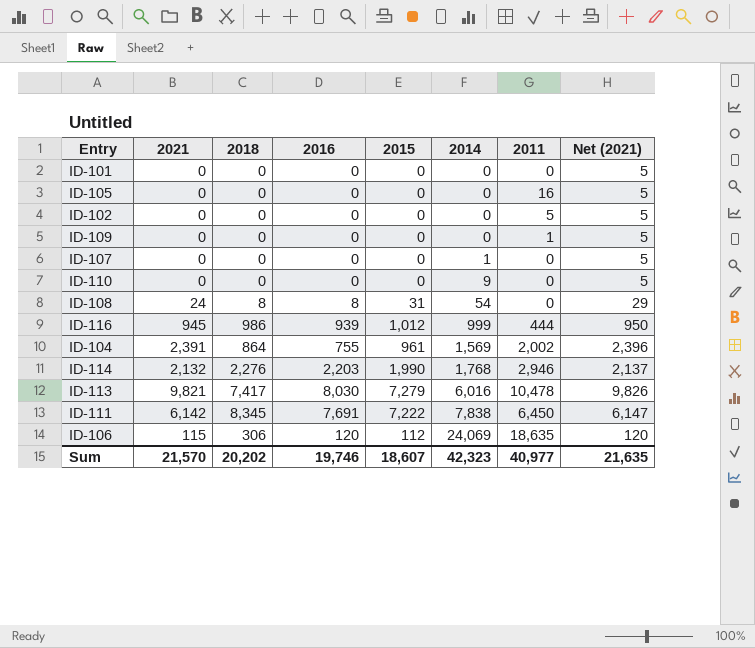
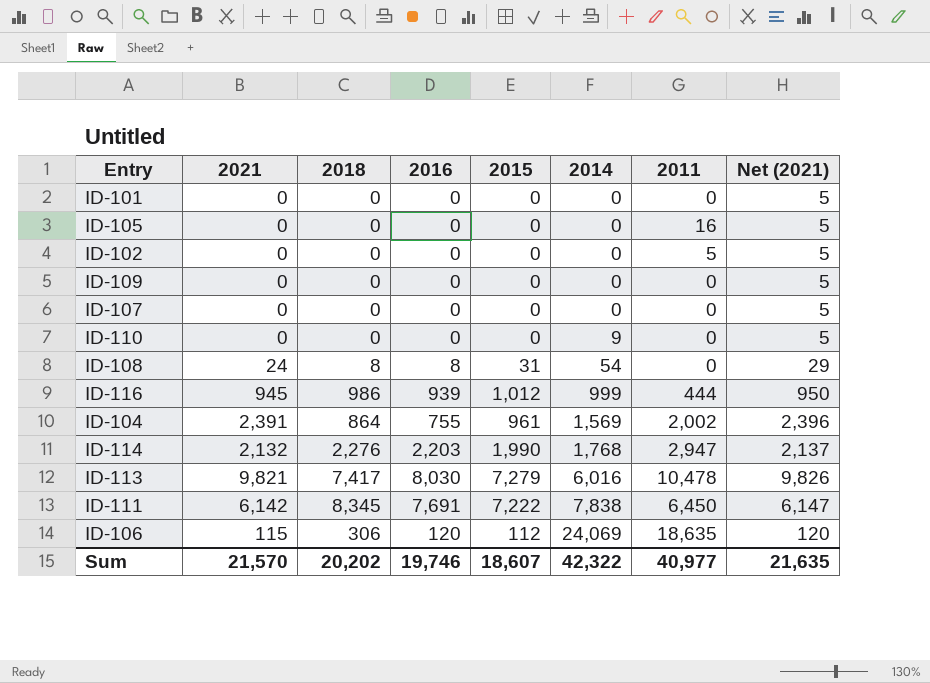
ID-109 | 2011: 1 -> 0
ID-107 | 2014: 1 -> 0
ID-114 | 2011: 2,946 -> 2,947
Sum | 2014: 42,323 -> 42,322

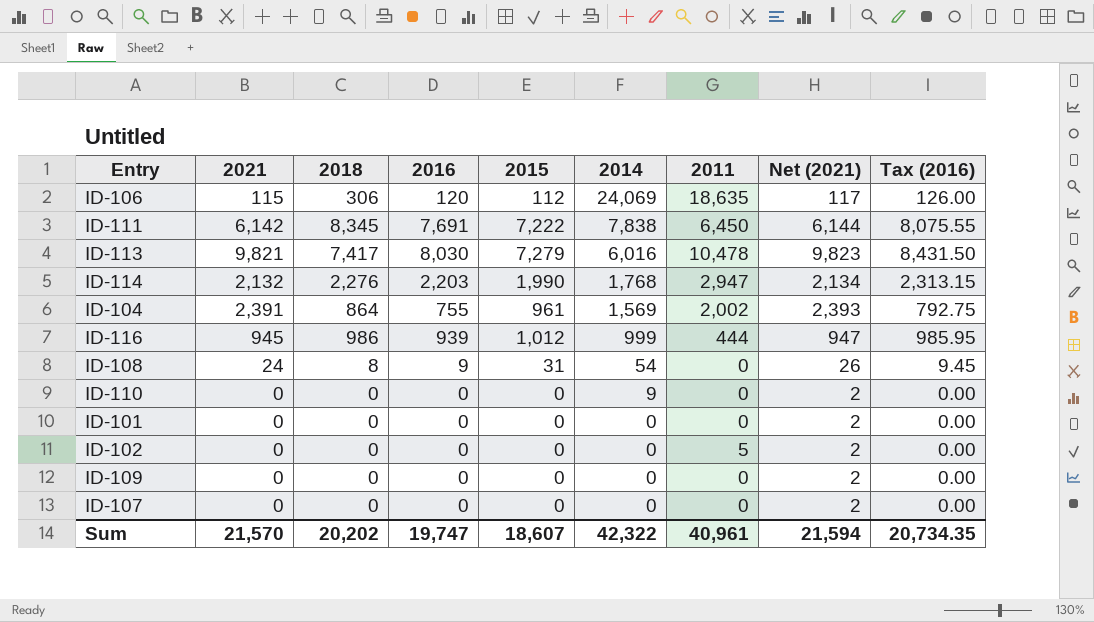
row order: 2014 ascending -> 2014 descending
column Net (2021) | formula: [2021] + 5 -> [2021] + 2
column Tax (2016) | formula: none -> [2016] * 1.05
row ID-105: 0 | 0 | 0 | 0 | 0 | 16 | 5 -> none
ID-108 | 2016: 8 -> 9
Sum | 2016: 19,746 -> 19,747
Sum | 2011: 40,977 -> 40,961
Sum | Net (2021): 21,635 -> 21,594

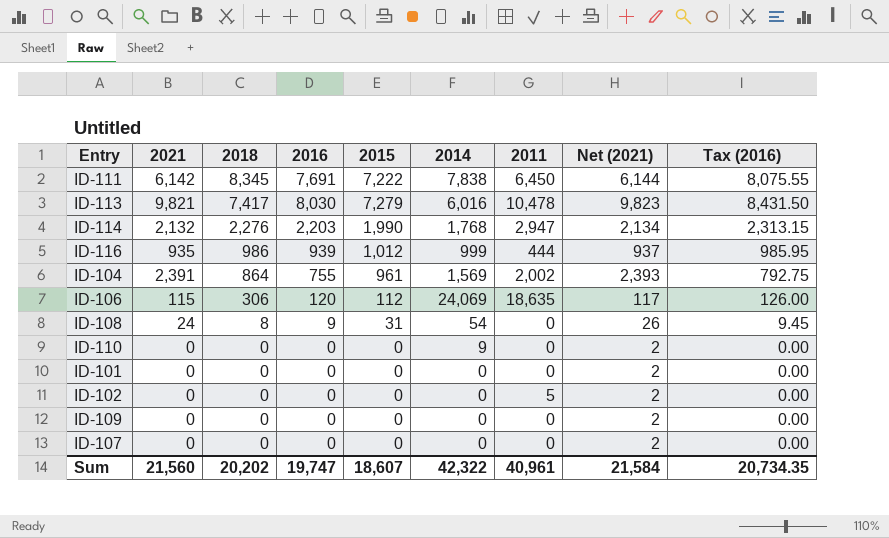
row order: 2014 descending -> 2018 descending
ID-116 | 2021: 945 -> 935
ID-116 | Net (2021): 947 -> 937
Sum | 2021: 21,570 -> 21,560
Sum | Net (2021): 21,594 -> 21,584

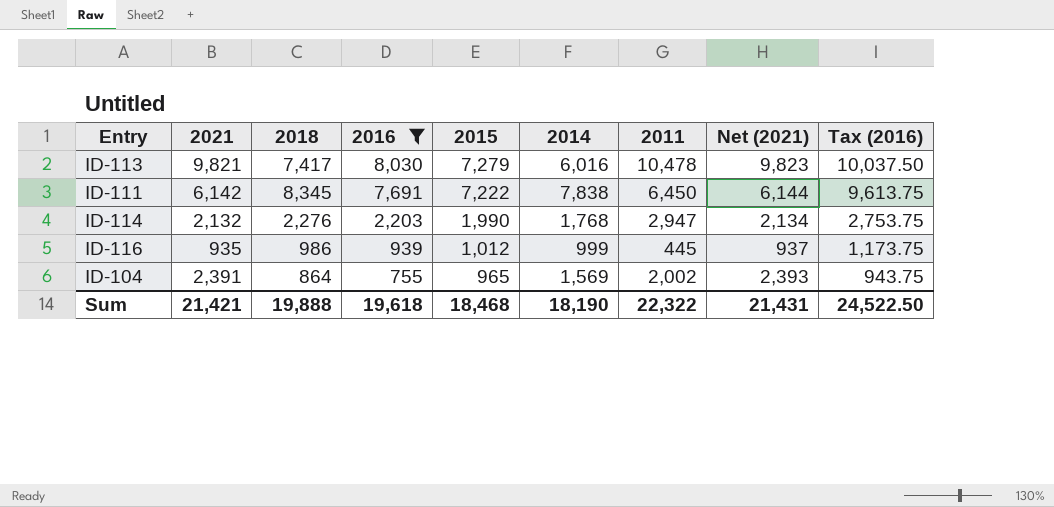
filter: none -> 2016 >= 755
row order: 2018 descending -> 2016 descending
column Tax (2016) | formula: [2016] * 1.05 -> [2016] * 1.25
ID-116 | 2011: 444 -> 445
ID-104 | 2015: 961 -> 965
Sum | 2021: 21,560 -> 21,421
Sum | 2018: 20,202 -> 19,888
Sum | 2016: 19,747 -> 19,618
Sum | 2015: 18,607 -> 18,468
Sum | 2014: 42,322 -> 18,190
Sum | 2011: 40,961 -> 22,322
Sum | Net (2021): 21,584 -> 21,431
Sum | Tax (2016): 20,734.35 -> 24,522.50

